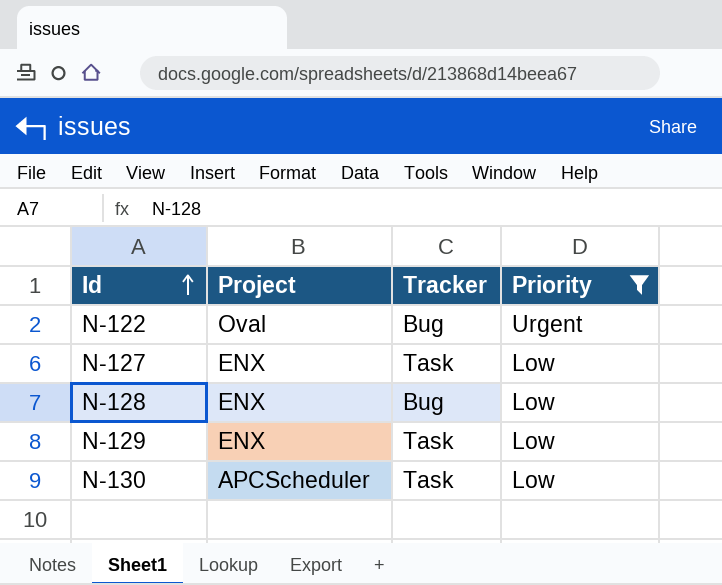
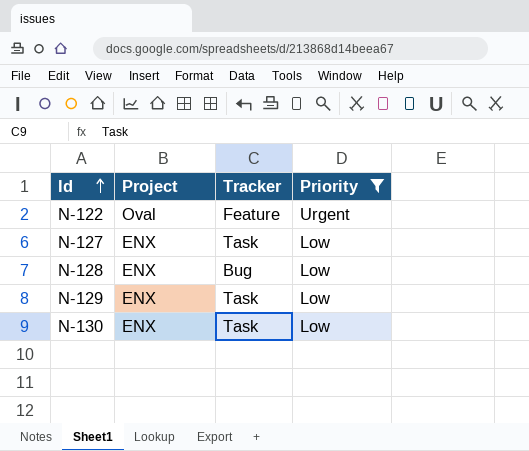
N-122 | Tracker: Bug -> Feature
N-130 | Project: APCScheduler -> ENX

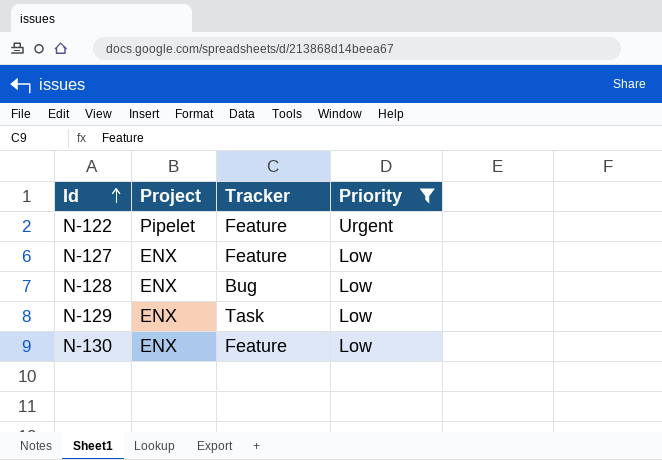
N-122 | Project: Oval -> Pipelet
N-127 | Tracker: Task -> Feature
N-130 | Tracker: Task -> Feature

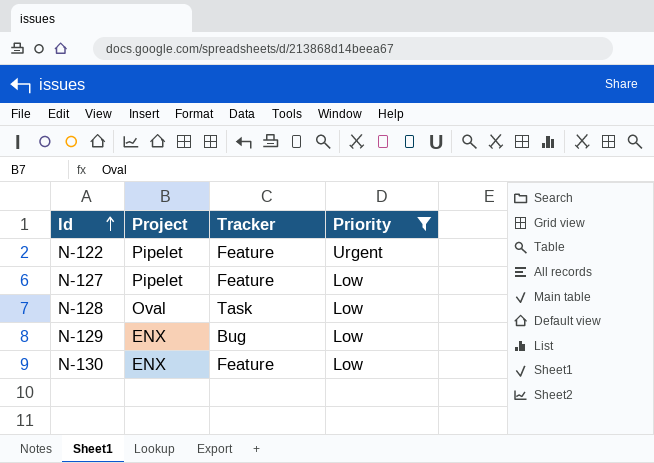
N-127 | Project: ENX -> Pipelet
N-128 | Project: ENX -> Oval
N-128 | Tracker: Bug -> Task
N-129 | Tracker: Task -> Bug

